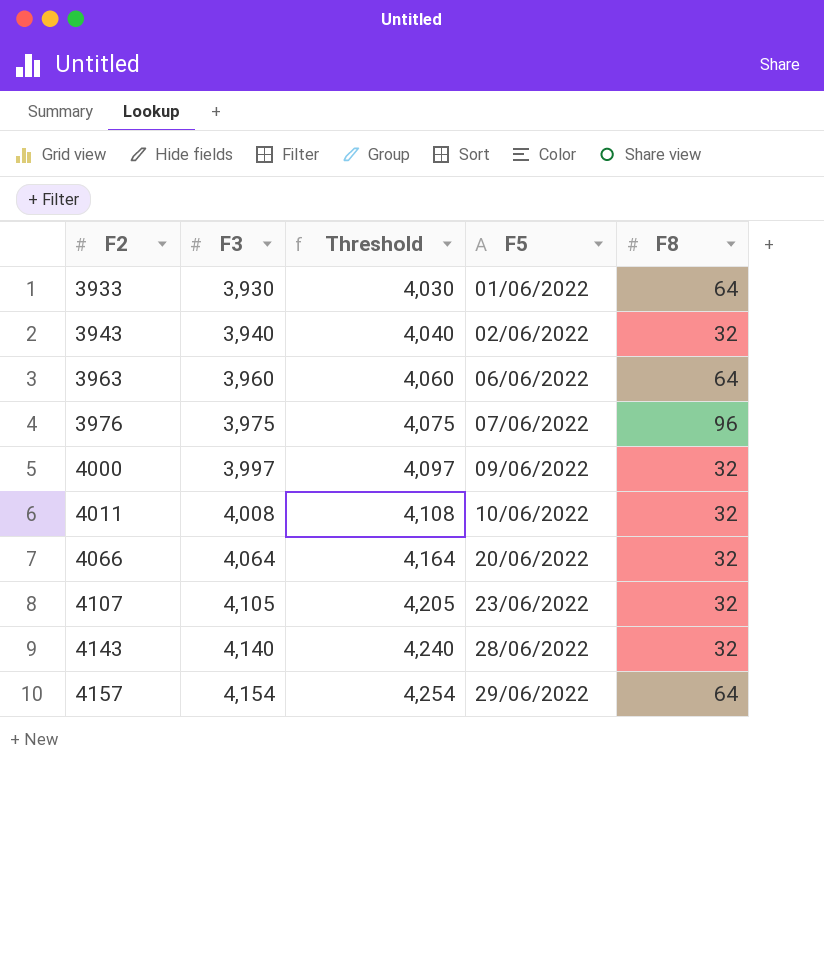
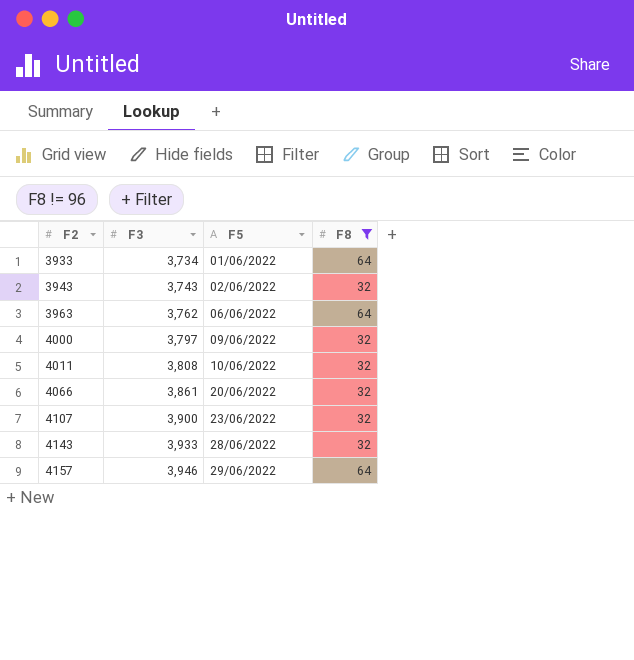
filter: none -> F8 != 96
column Threshold | formula: [F3] + 100 -> none
3933 | F3: 3,930 -> 3,734
3943 | F3: 3,940 -> 3,743
3963 | F3: 3,960 -> 3,762
4000 | F3: 3,997 -> 3,797
4011 | F3: 4,008 -> 3,808
4066 | F3: 4,064 -> 3,861
4107 | F3: 4,105 -> 3,900
4143 | F3: 4,140 -> 3,933
4157 | F3: 4,154 -> 3,946

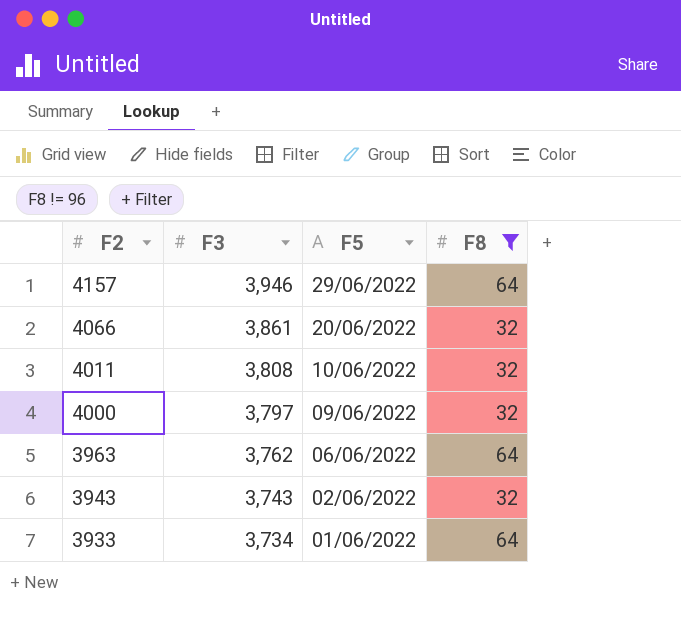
row order: F2 ascending -> F2 descending
row 4107: 3,900 | 23/06/2022 | 32 -> none
row 4143: 3,933 | 28/06/2022 | 32 -> none

